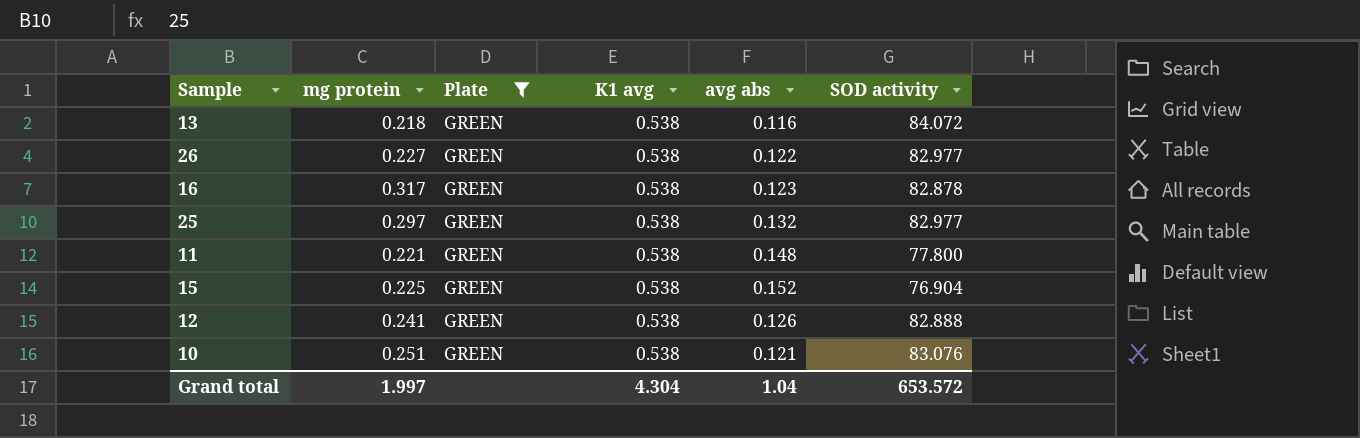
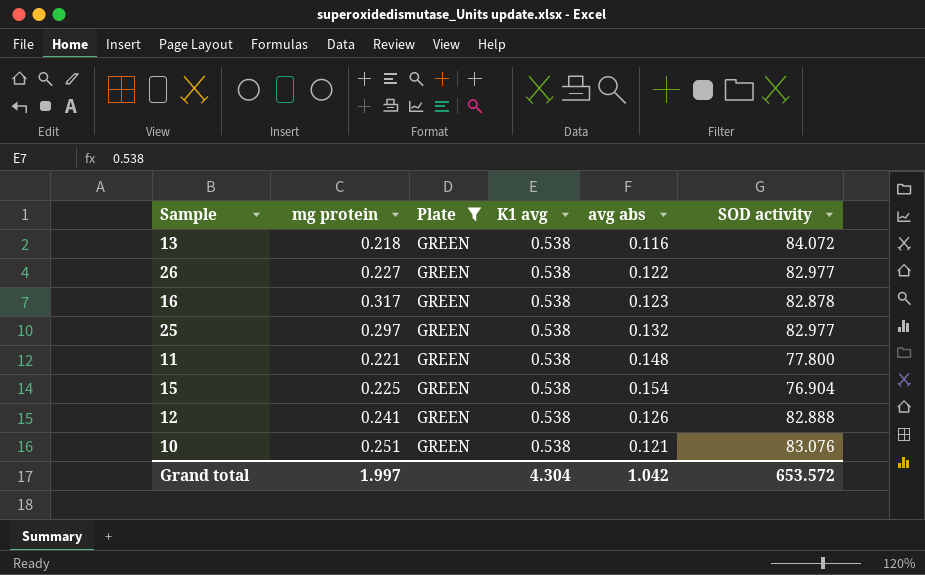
15 | avg abs: 0.152 -> 0.154
Grand total | avg abs: 1.04 -> 1.042

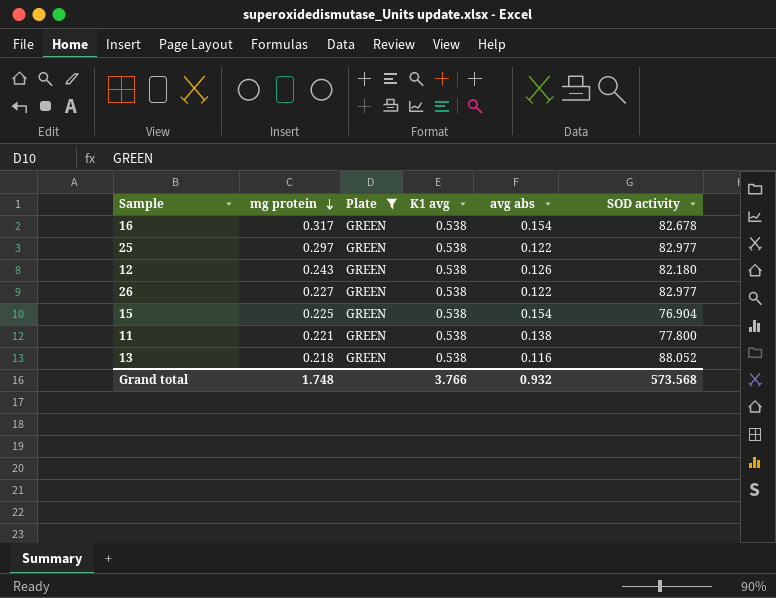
row order: none -> mg protein descending
row 10: 0.251 | GREEN | 0.538 | 0.121 | 83.076 -> none
16 | avg abs: 0.123 -> 0.154
16 | SOD activity: 82.878 -> 82.678
25 | avg abs: 0.132 -> 0.122
12 | mg protein: 0.241 -> 0.243
12 | SOD activity: 82.888 -> 82.180
11 | avg abs: 0.148 -> 0.138
13 | SOD activity: 84.072 -> 88.052
Grand total | mg protein: 1.997 -> 1.748
Grand total | K1 avg: 4.304 -> 3.766
Grand total | avg abs: 1.042 -> 0.932
Grand total | SOD activity: 653.572 -> 573.568

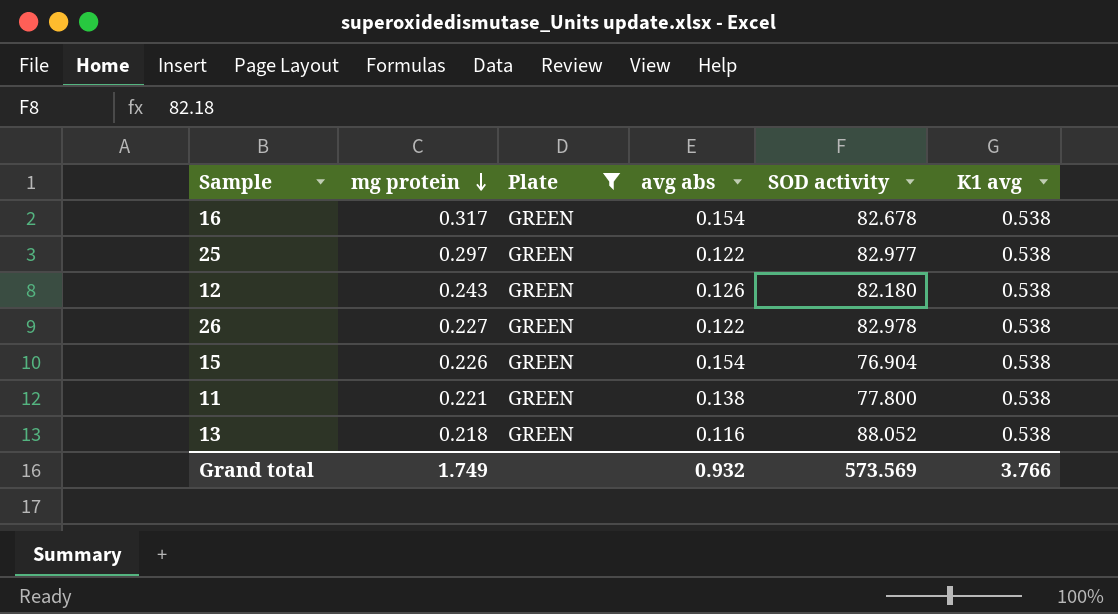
column K1 avg | position: 4 -> 6
26 | SOD activity: 82.977 -> 82.978
15 | mg protein: 0.225 -> 0.226
Grand total | mg protein: 1.748 -> 1.749
Grand total | SOD activity: 573.568 -> 573.569

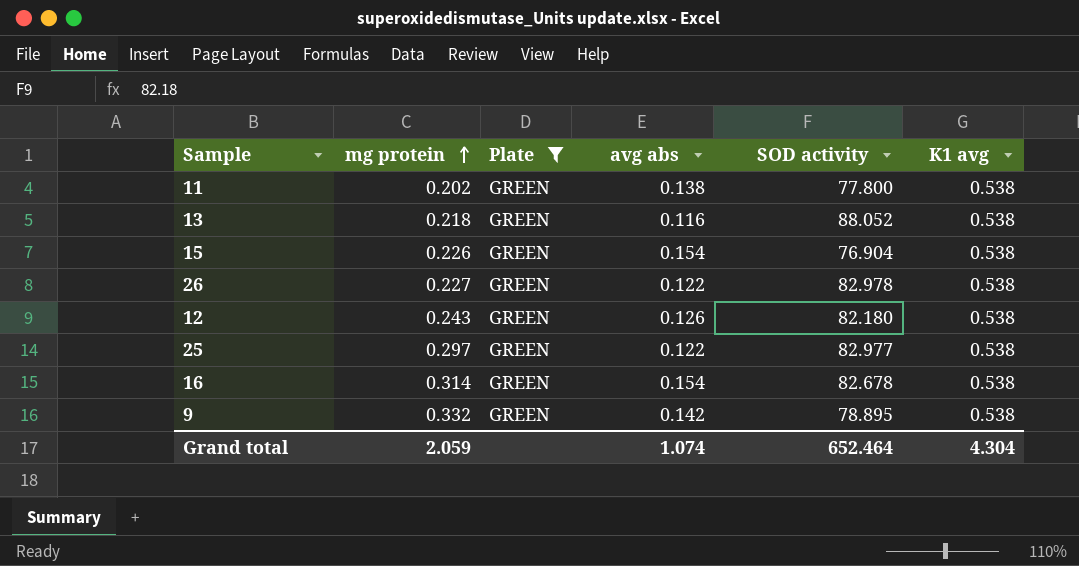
row order: mg protein descending -> mg protein ascending
11 | mg protein: 0.221 -> 0.202
16 | mg protein: 0.317 -> 0.314
row 9: none -> 0.332 | GREEN | 0.142 | 78.895 | 0.538
Grand total | mg protein: 1.749 -> 2.059
Grand total | avg abs: 0.932 -> 1.074
Grand total | SOD activity: 573.569 -> 652.464
Grand total | K1 avg: 3.766 -> 4.304

